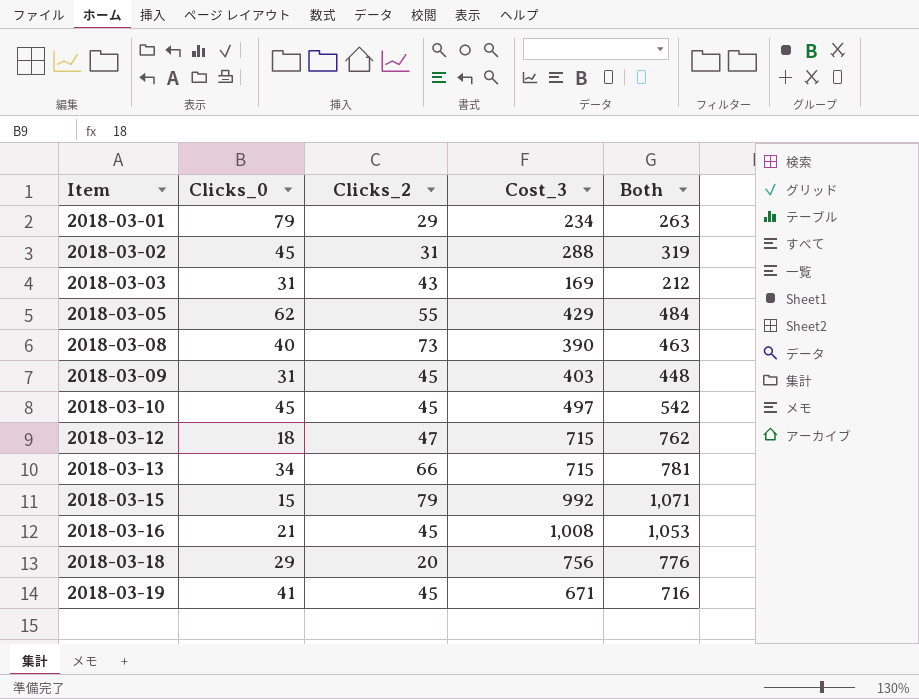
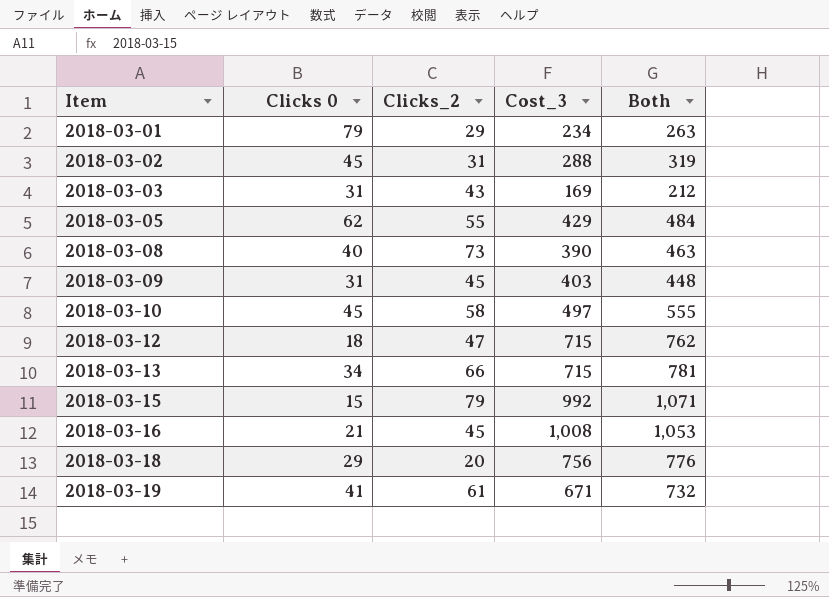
column name: Clicks_0 -> Clicks 0
2018-03-10 | Clicks_2: 45 -> 58
2018-03-10 | Both: 542 -> 555
2018-03-19 | Clicks_2: 45 -> 61
2018-03-19 | Both: 716 -> 732

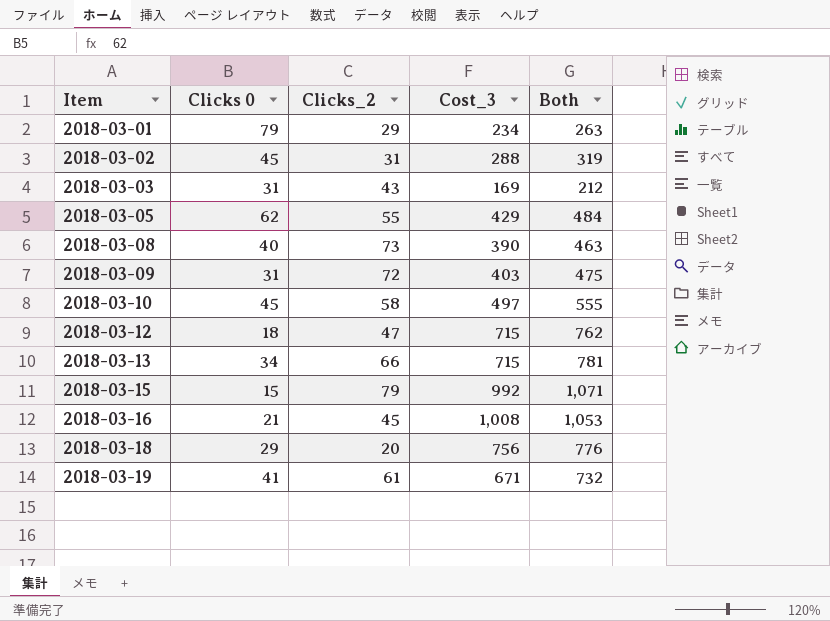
2018-03-09 | Clicks_2: 45 -> 72
2018-03-09 | Both: 448 -> 475

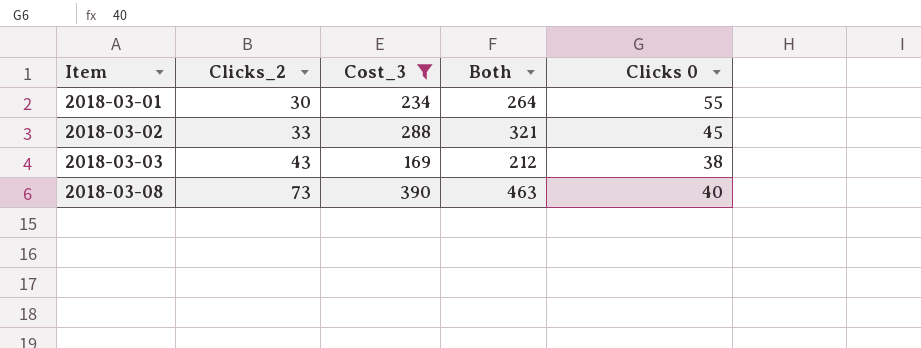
filter: none -> Cost_3 <= 390
column Clicks 0 | position: 2 -> 5
2018-03-01 | Clicks_2: 29 -> 30
2018-03-01 | Both: 263 -> 264
2018-03-01 | Clicks 0: 79 -> 55
2018-03-02 | Clicks_2: 31 -> 33
2018-03-02 | Both: 319 -> 321
2018-03-03 | Clicks 0: 31 -> 38

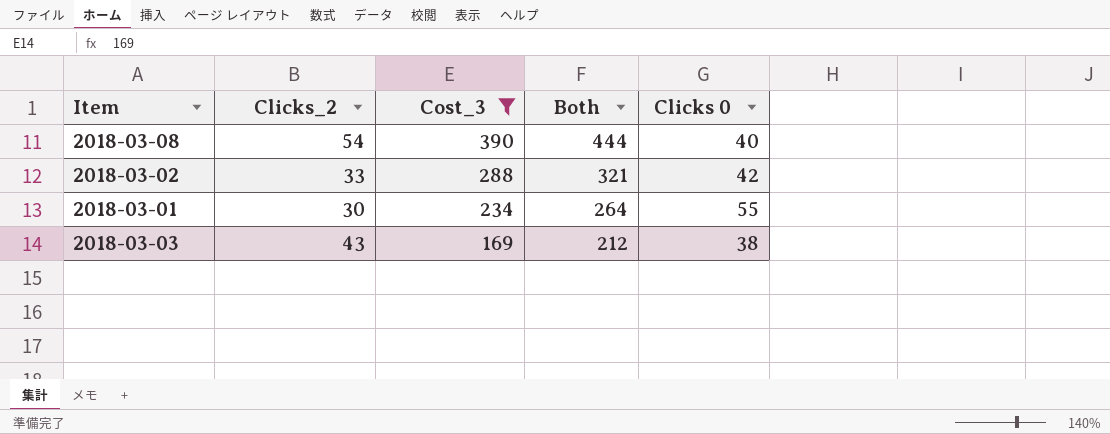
row order: Item ascending -> Cost_3 descending
2018-03-08 | Clicks_2: 73 -> 54
2018-03-08 | Both: 463 -> 444
2018-03-02 | Clicks 0: 45 -> 42

